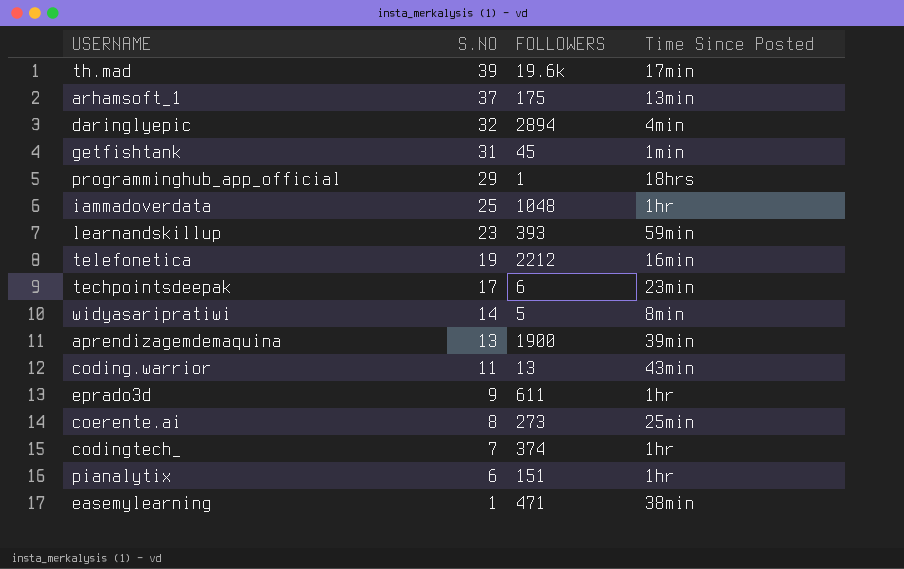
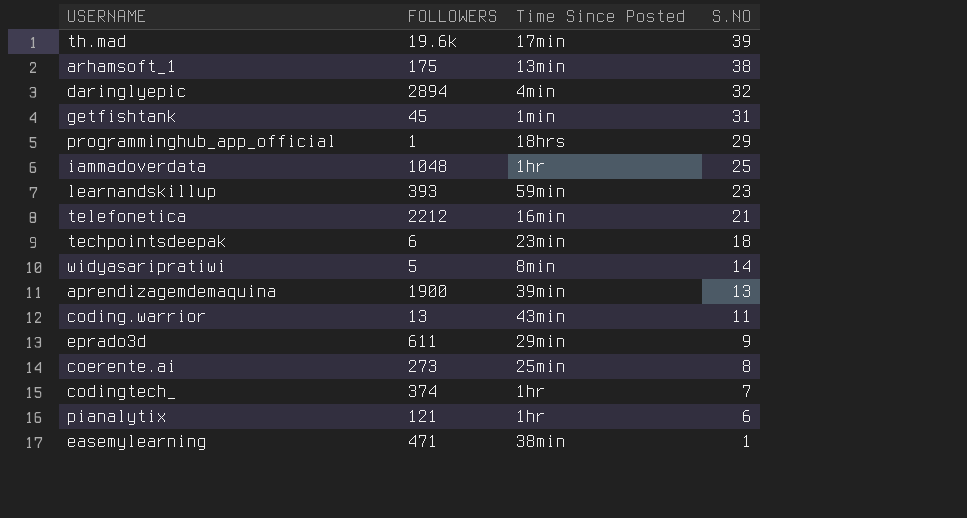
column S.NO | position: 2 -> 4
arhamsoft_1 | S.NO: 37 -> 38
telefonetica | S.NO: 19 -> 21
techpointsdeepak | S.NO: 17 -> 18
eprado3d | Time Since Posted: 1hr -> 29min
pianalytix | FOLLOWERS: 151 -> 121

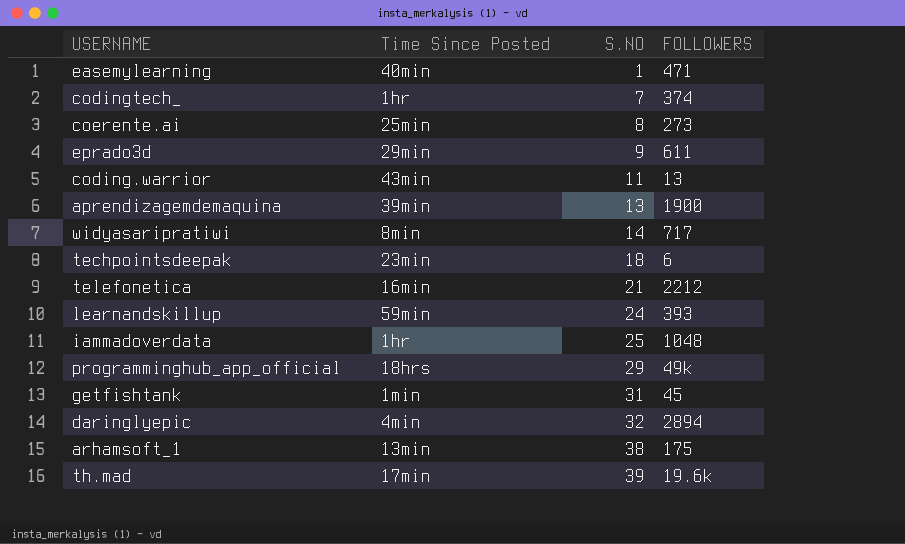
row order: S.NO descending -> S.NO ascending
column FOLLOWERS | position: 2 -> 4
row pianalytix: 121 | 1hr | 6 -> none
easemylearning | Time Since Posted: 38min -> 40min
widyasaripratiwi | FOLLOWERS: 5 -> 717
learnandskillup | S.NO: 23 -> 24
programminghub_app_official | FOLLOWERS: 1 -> 49k

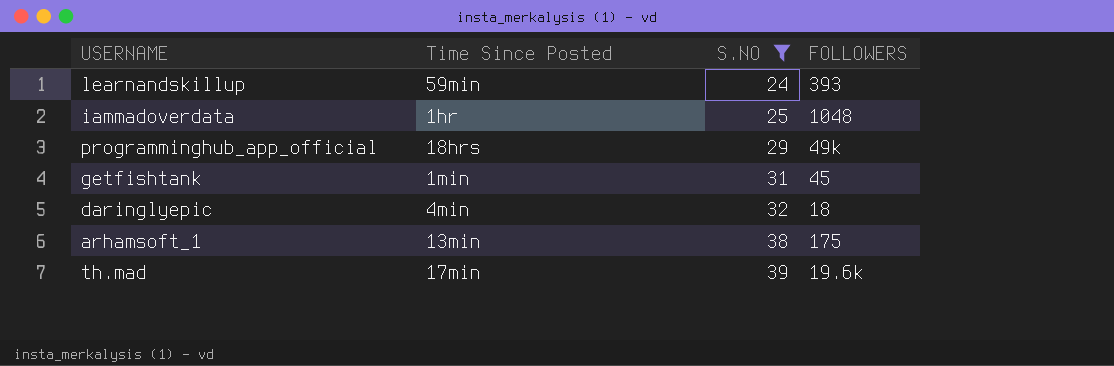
filter: none -> S.NO >= 24
daringlyepic | FOLLOWERS: 2894 -> 18

